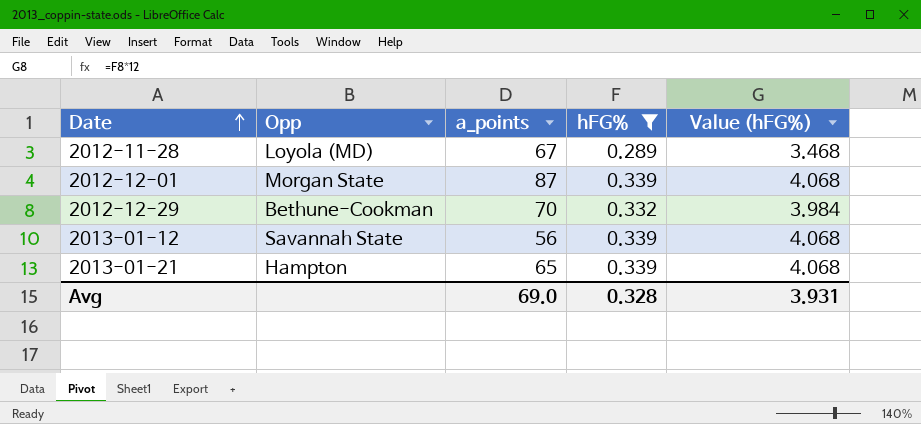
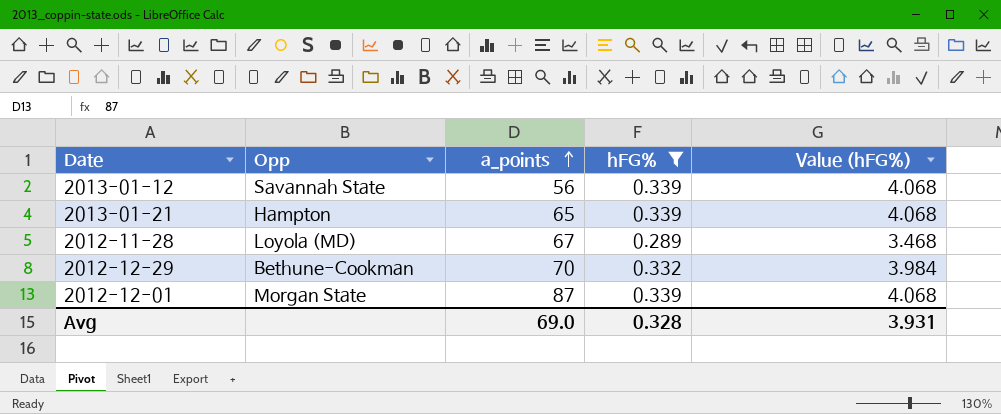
row order: Date ascending -> a_points ascending

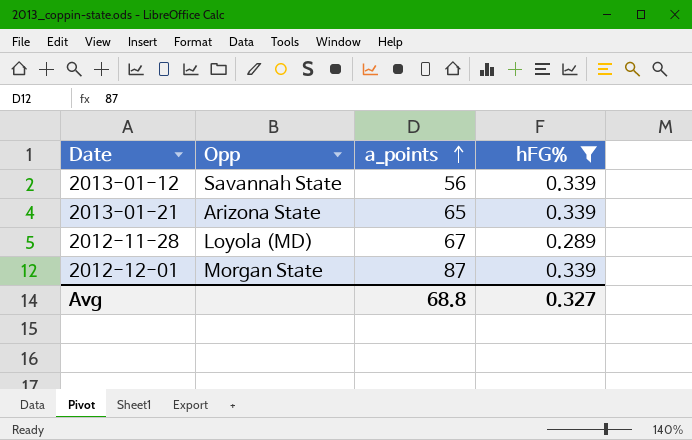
column Value (hFG%) | formula: [hFG%] * 12 -> none
row 2012-12-29: Bethune-Cookman | 70 | 0.332 | 3.984 -> none
2013-01-21 | Opp: Hampton -> Arizona State
Avg | a_points: 69.0 -> 68.8
Avg | hFG%: 0.328 -> 0.327

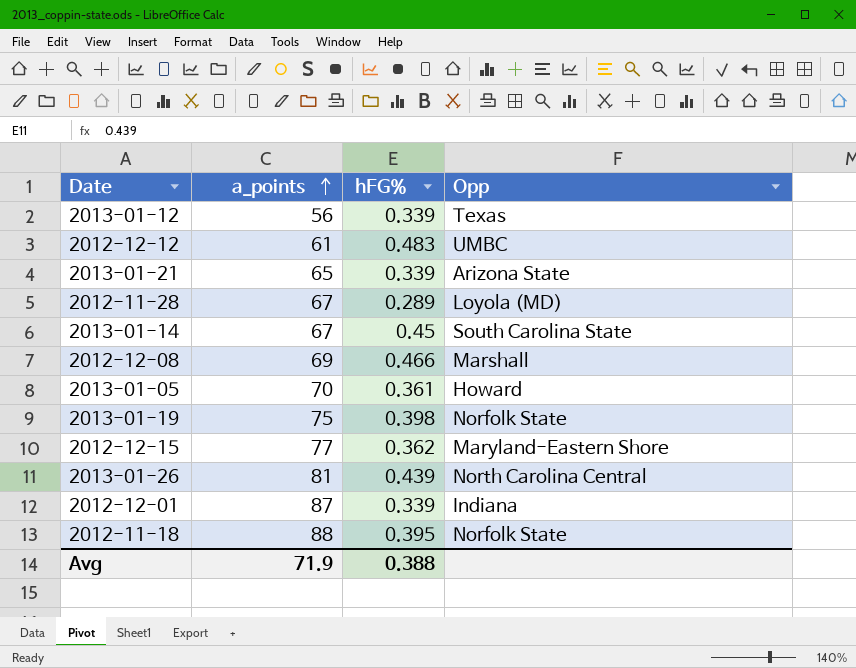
filter: hFG% <= 0.339 -> none
column Opp | position: 2 -> 4
2013-01-12 | Opp: Savannah State -> Texas
2012-12-01 | Opp: Morgan State -> Indiana
Avg | a_points: 68.8 -> 71.9
Avg | hFG%: 0.327 -> 0.388

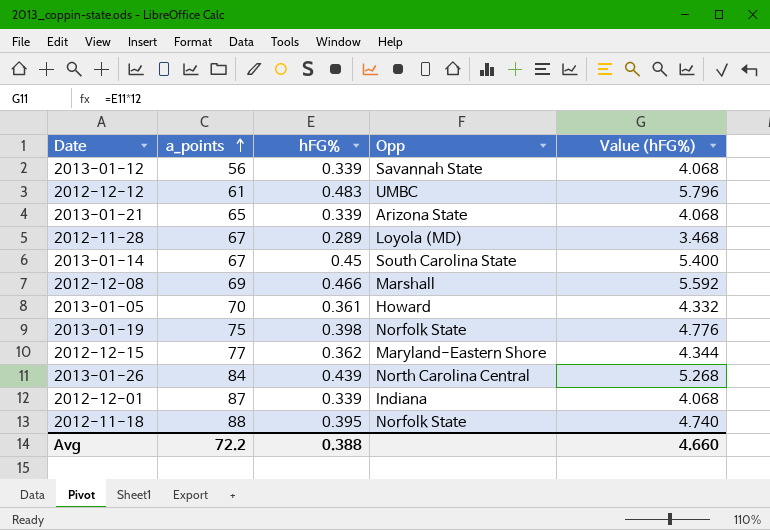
column Value (hFG%) | formula: none -> [hFG%] * 12
2013-01-12 | Opp: Texas -> Savannah State
2013-01-26 | a_points: 81 -> 84
Avg | a_points: 71.9 -> 72.2

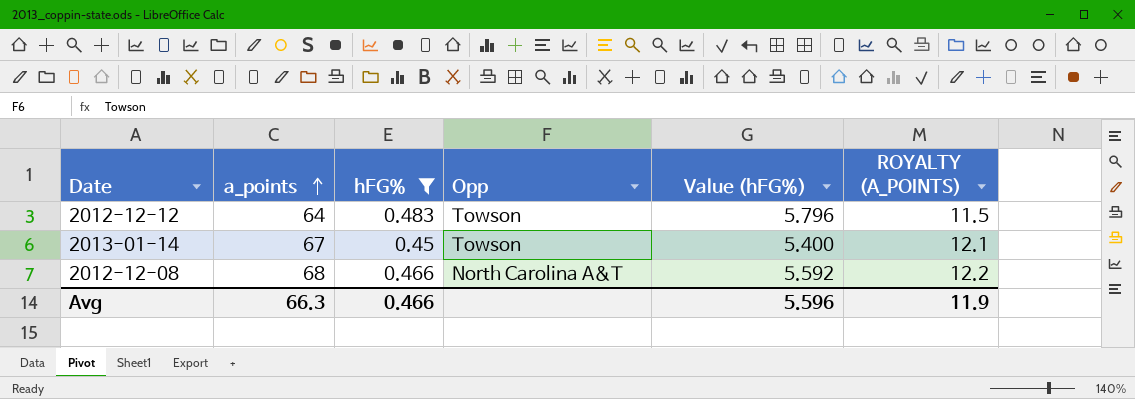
filter: none -> hFG% >= 0.45
column ROYALTY (A_POINTS) | formula: none -> [a_points] * 0.18
2012-12-12 | a_points: 61 -> 64
2012-12-12 | Opp: UMBC -> Towson
2013-01-14 | Opp: South Carolina State -> Towson
2012-12-08 | a_points: 69 -> 68
2012-12-08 | Opp: Marshall -> North Carolina A&T
Avg | a_points: 72.2 -> 66.3
Avg | hFG%: 0.388 -> 0.466
Avg | Value (hFG%): 4.660 -> 5.596

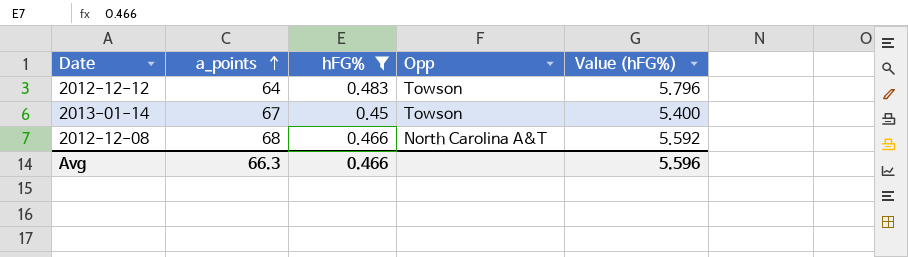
column ROYALTY (A_POINTS) | formula: [a_points] * 0.18 -> none

